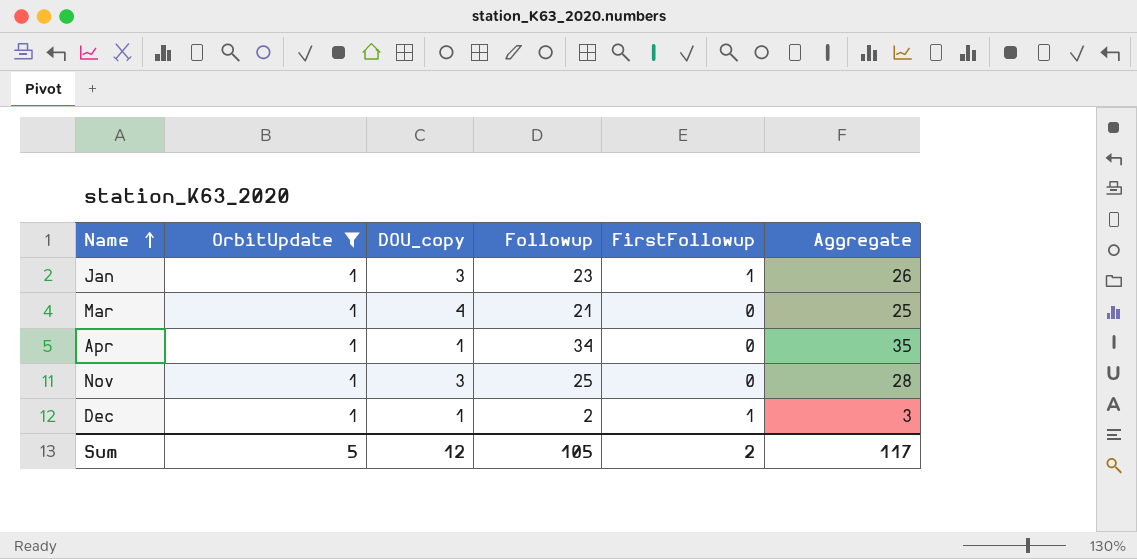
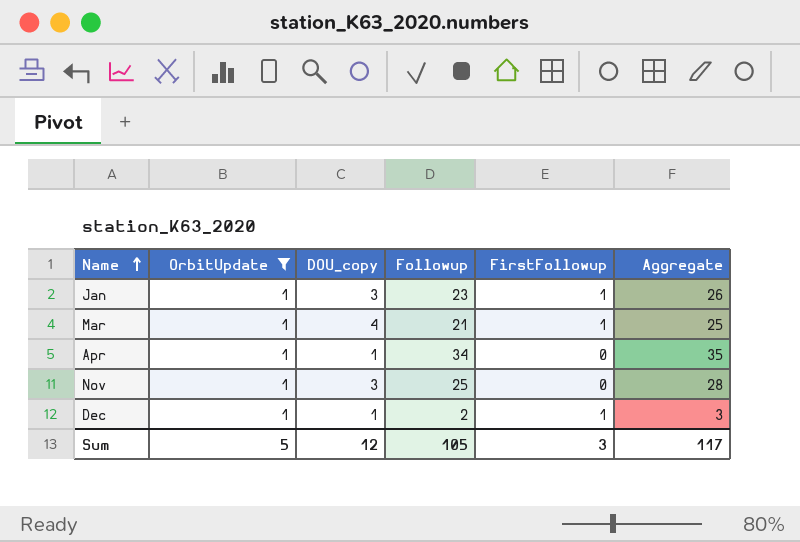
Mar | FirstFollowup: 0 -> 1
Sum | FirstFollowup: 2 -> 3

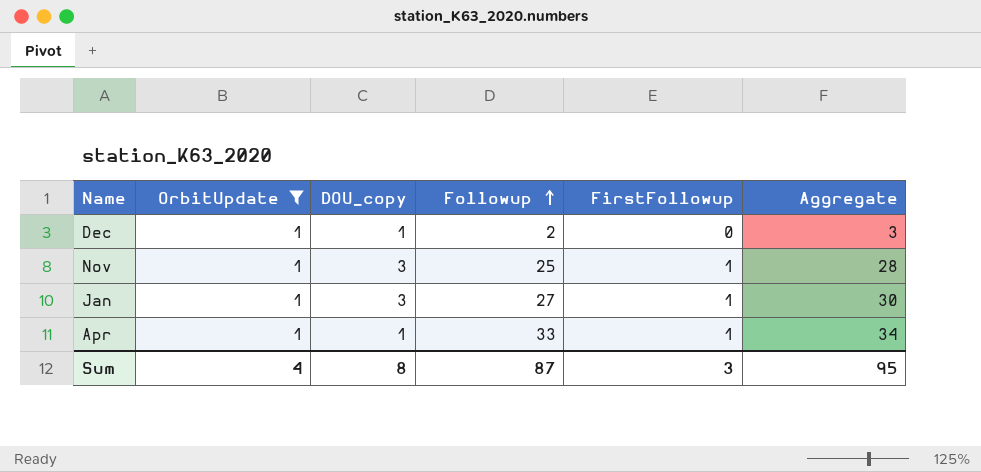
row order: Name ascending -> Followup ascending
row Mar: 1 | 4 | 21 | 1 | 25 -> none
Dec | FirstFollowup: 1 -> 0
Nov | FirstFollowup: 0 -> 1
Jan | Followup: 23 -> 27
Jan | Aggregate: 26 -> 30
Apr | Followup: 34 -> 33
Apr | FirstFollowup: 0 -> 1
Apr | Aggregate: 35 -> 34
Sum | OrbitUpdate: 5 -> 4
Sum | DOU_copy: 12 -> 8
Sum | Followup: 105 -> 87
Sum | Aggregate: 117 -> 95

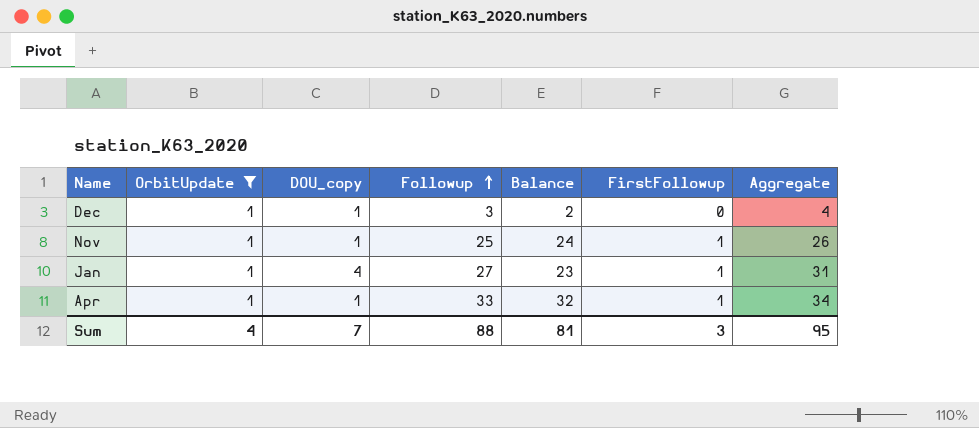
column Balance | formula: none -> [Followup] - [DOU_copy]
Dec | Followup: 2 -> 3
Dec | Aggregate: 3 -> 4
Nov | DOU_copy: 3 -> 1
Nov | Aggregate: 28 -> 26
Jan | DOU_copy: 3 -> 4
Jan | Aggregate: 30 -> 31
Sum | DOU_copy: 8 -> 7
Sum | Followup: 87 -> 88

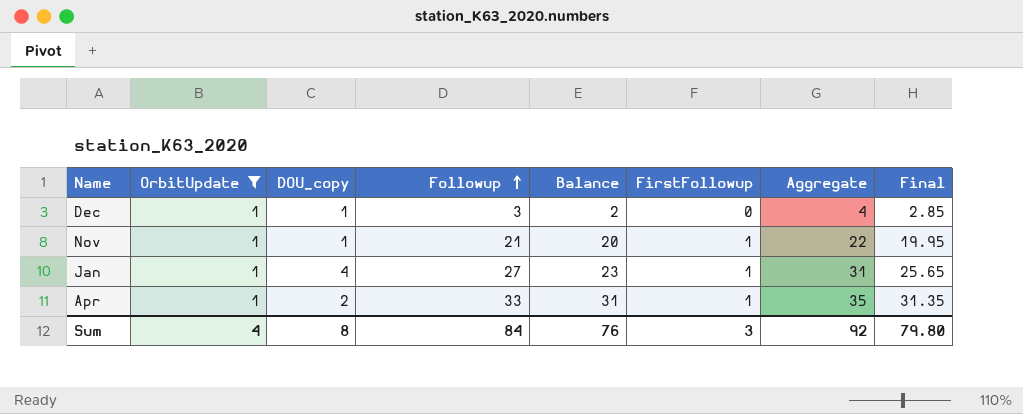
column Final | formula: none -> [Followup] * 0.95
Nov | Followup: 25 -> 21
Nov | Balance: 24 -> 20
Nov | Aggregate: 26 -> 22
Apr | DOU_copy: 1 -> 2
Apr | Balance: 32 -> 31
Apr | Aggregate: 34 -> 35
Sum | DOU_copy: 7 -> 8
Sum | Followup: 88 -> 84
Sum | Balance: 81 -> 76
Sum | Aggregate: 95 -> 92

